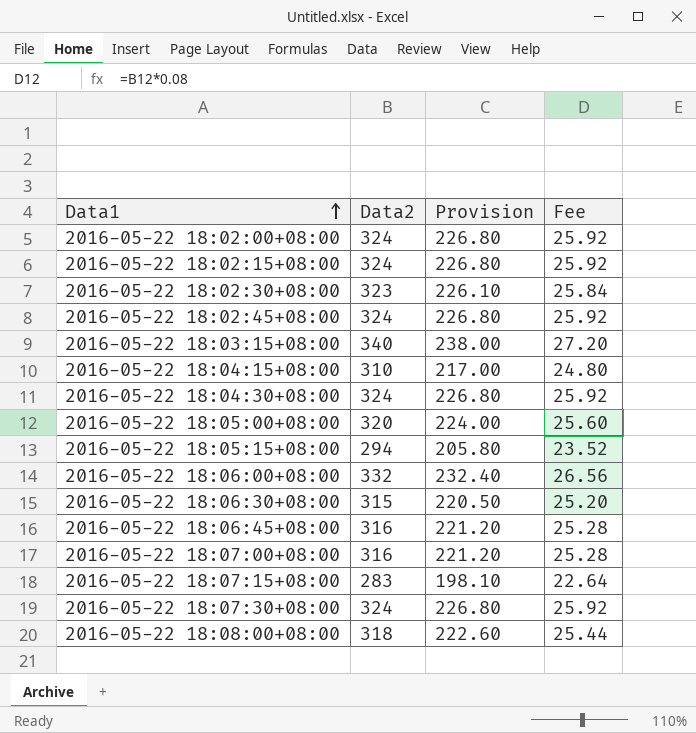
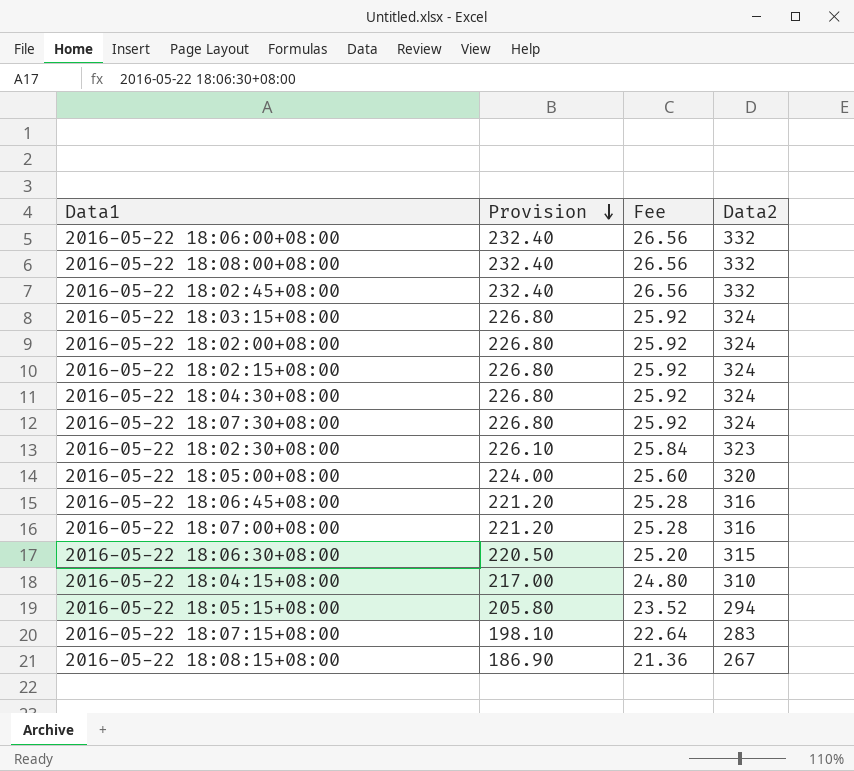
row order: Data1 ascending -> Provision descending
column Data2 | position: 2 -> 4
2016-05-22 18:08:00+08:00 | Provision: 222.60 -> 232.40
2016-05-22 18:08:00+08:00 | Fee: 25.44 -> 26.56
2016-05-22 18:08:00+08:00 | Data2: 318 -> 332
2016-05-22 18:02:45+08:00 | Provision: 226.80 -> 232.40
2016-05-22 18:02:45+08:00 | Fee: 25.92 -> 26.56
2016-05-22 18:02:45+08:00 | Data2: 324 -> 332
2016-05-22 18:03:15+08:00 | Provision: 238.00 -> 226.80
2016-05-22 18:03:15+08:00 | Fee: 27.20 -> 25.92
2016-05-22 18:03:15+08:00 | Data2: 340 -> 324
row 2016-05-22 18:08:15+08:00: none -> 186.90 | 21.36 | 267

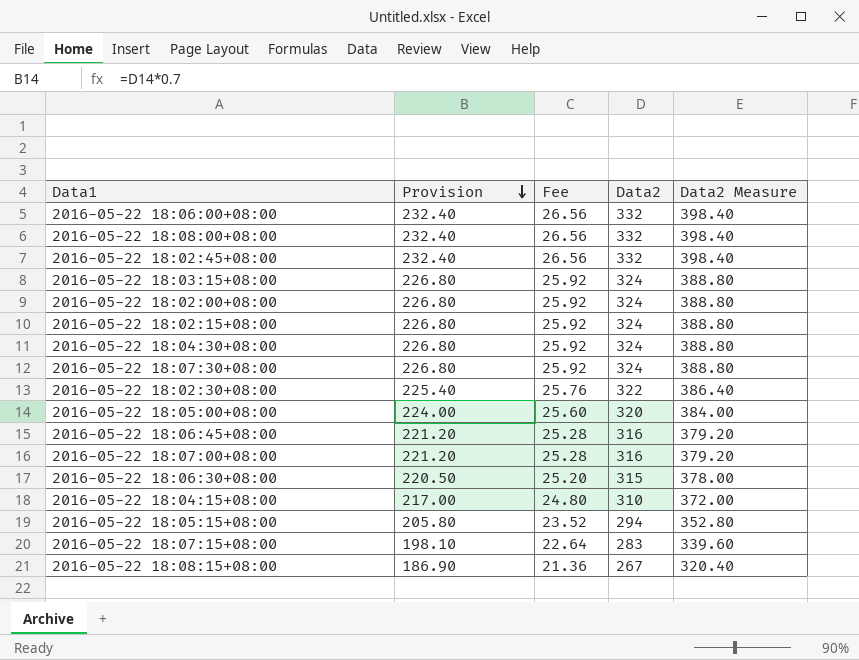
column Data2 Measure | formula: none -> [Data2] * 1.2
2016-05-22 18:02:30+08:00 | Provision: 226.10 -> 225.40
2016-05-22 18:02:30+08:00 | Fee: 25.84 -> 25.76
2016-05-22 18:02:30+08:00 | Data2: 323 -> 322

